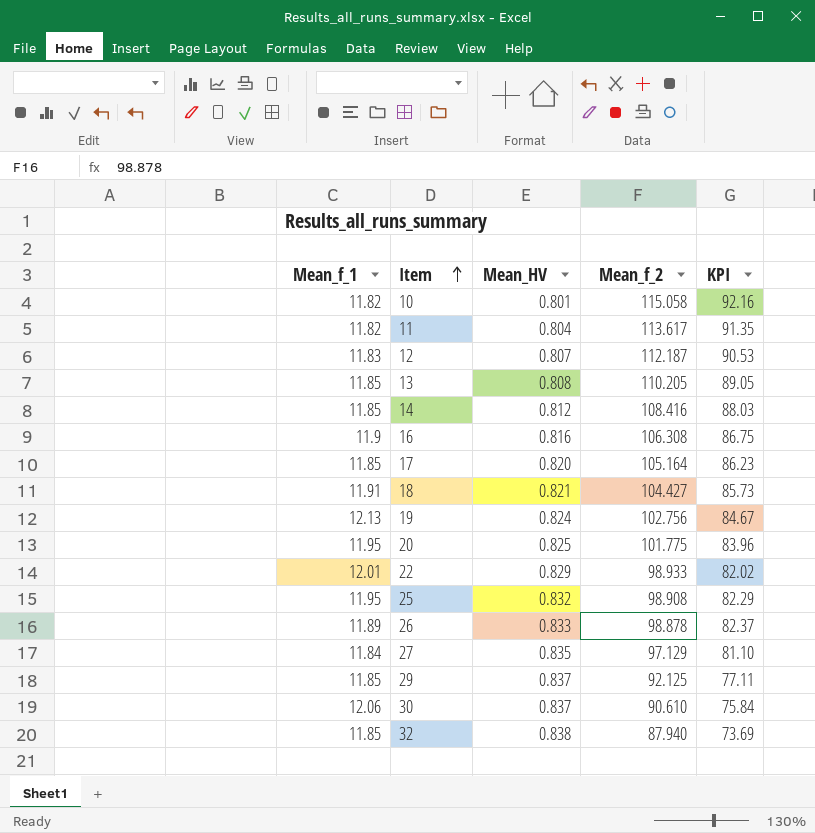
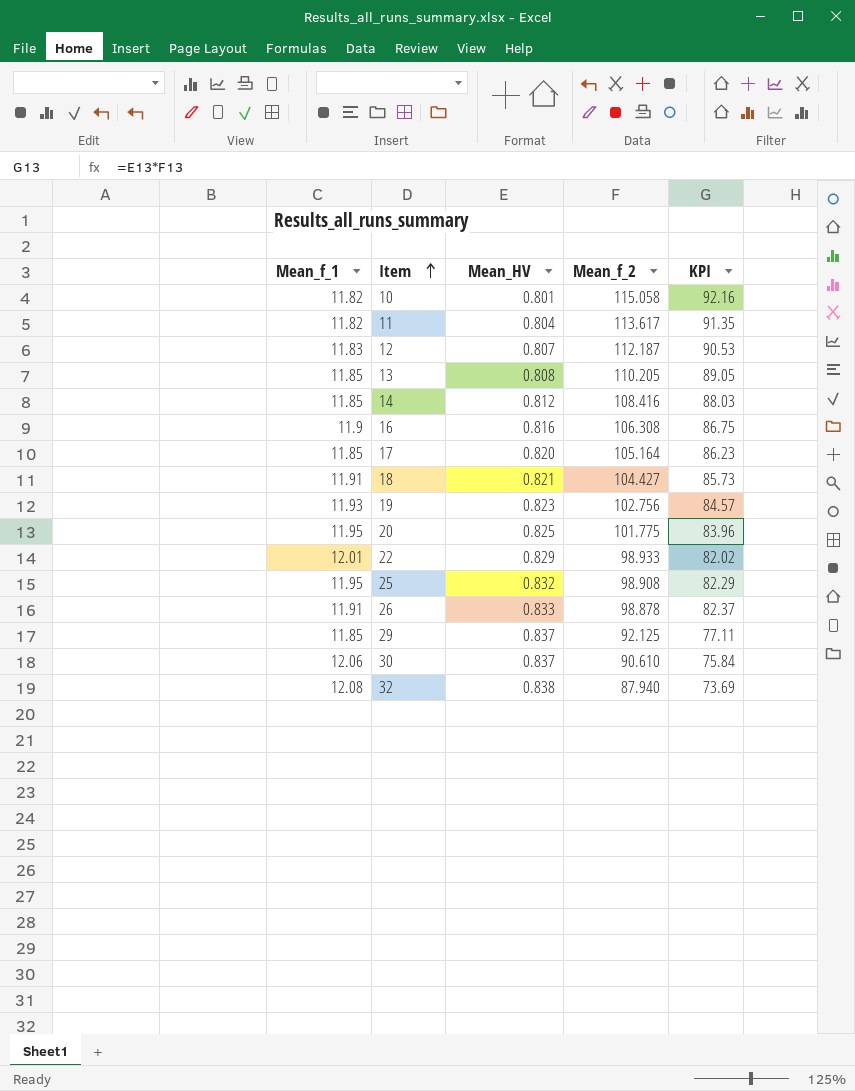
row 27: 11.84 | 0.835 | 97.129 | 81.10 -> none
19 | Mean_f_1: 12.13 -> 11.93
19 | Mean_HV: 0.824 -> 0.823
19 | KPI: 84.67 -> 84.57
26 | Mean_f_1: 11.89 -> 11.91
32 | Mean_f_1: 11.85 -> 12.08

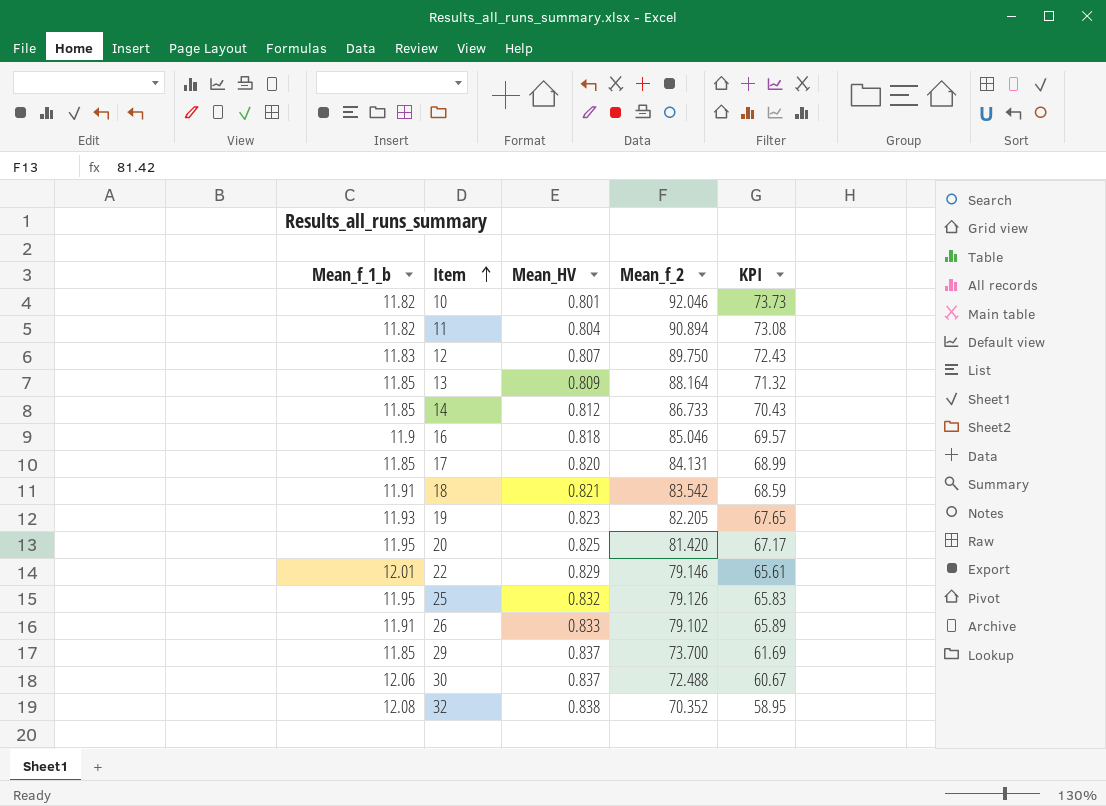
column name: Mean_f_1 -> Mean_f_1_b
10 | Mean_f_2: 115.058 -> 92.046
10 | KPI: 92.16 -> 73.73
11 | Mean_f_2: 113.617 -> 90.894
11 | KPI: 91.35 -> 73.08
12 | Mean_f_2: 112.187 -> 89.750
12 | KPI: 90.53 -> 72.43
13 | Mean_HV: 0.808 -> 0.809
13 | Mean_f_2: 110.205 -> 88.164
13 | KPI: 89.05 -> 71.32
14 | Mean_f_2: 108.416 -> 86.733
14 | KPI: 88.03 -> 70.43
16 | Mean_HV: 0.816 -> 0.818
16 | Mean_f_2: 106.308 -> 85.046
16 | KPI: 86.75 -> 69.57
17 | Mean_f_2: 105.164 -> 84.131
17 | KPI: 86.23 -> 68.99
18 | Mean_f_2: 104.427 -> 83.542
18 | KPI: 85.73 -> 68.59
19 | Mean_f_2: 102.756 -> 82.205
19 | KPI: 84.57 -> 67.65
20 | Mean_f_2: 101.775 -> 81.420
20 | KPI: 83.96 -> 67.17
22 | Mean_f_2: 98.933 -> 79.146
22 | KPI: 82.02 -> 65.61
25 | Mean_f_2: 98.908 -> 79.126
25 | KPI: 82.29 -> 65.83
26 | Mean_f_2: 98.878 -> 79.102
26 | KPI: 82.37 -> 65.89
29 | Mean_f_2: 92.125 -> 73.700
29 | KPI: 77.11 -> 61.69
30 | Mean_f_2: 90.610 -> 72.488
30 | KPI: 75.84 -> 60.67
32 | Mean_f_2: 87.940 -> 70.352
32 | KPI: 73.69 -> 58.95

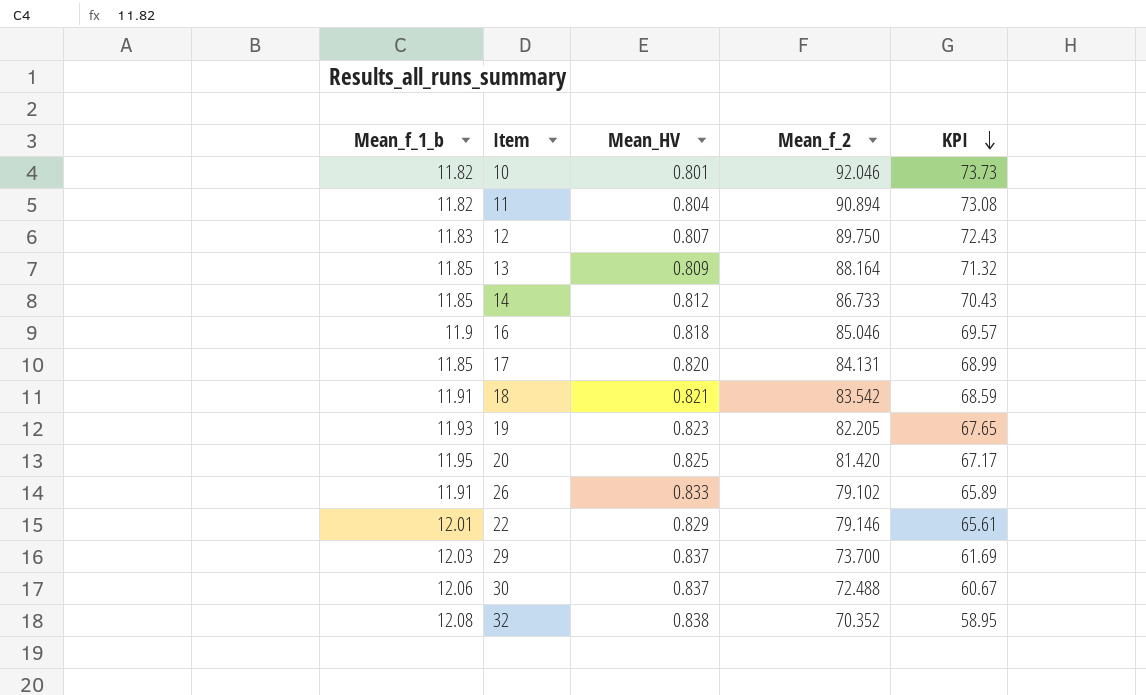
row order: Item ascending -> KPI descending
row 25: 11.95 | 0.832 | 79.126 | 65.83 -> none
29 | Mean_f_1_b: 11.85 -> 12.03

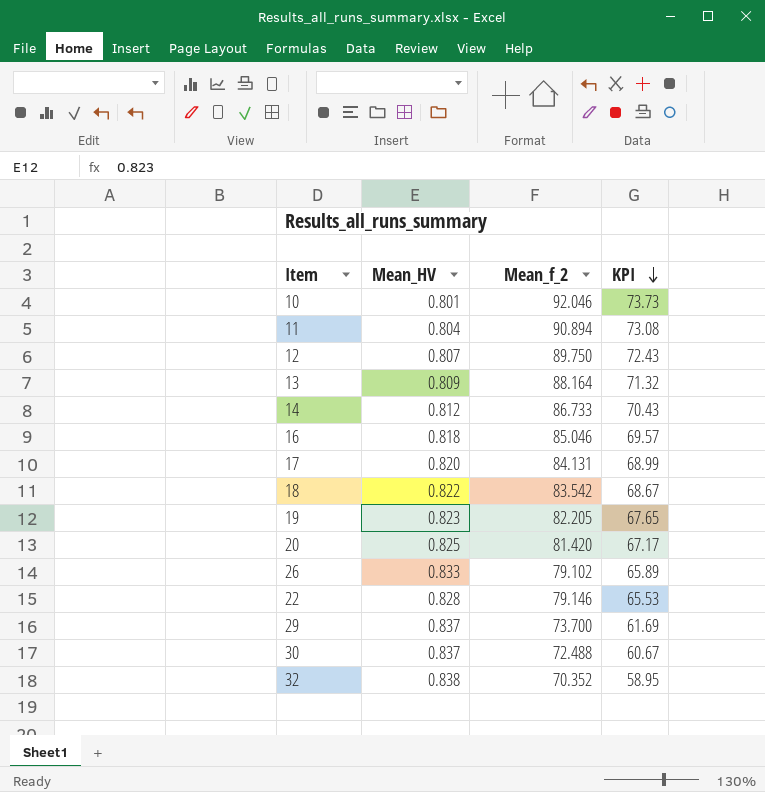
column Mean_f_1_b | position: 1 -> none
18 | Mean_HV: 0.821 -> 0.822
18 | KPI: 68.59 -> 68.67
22 | Mean_HV: 0.829 -> 0.828
22 | KPI: 65.61 -> 65.53

